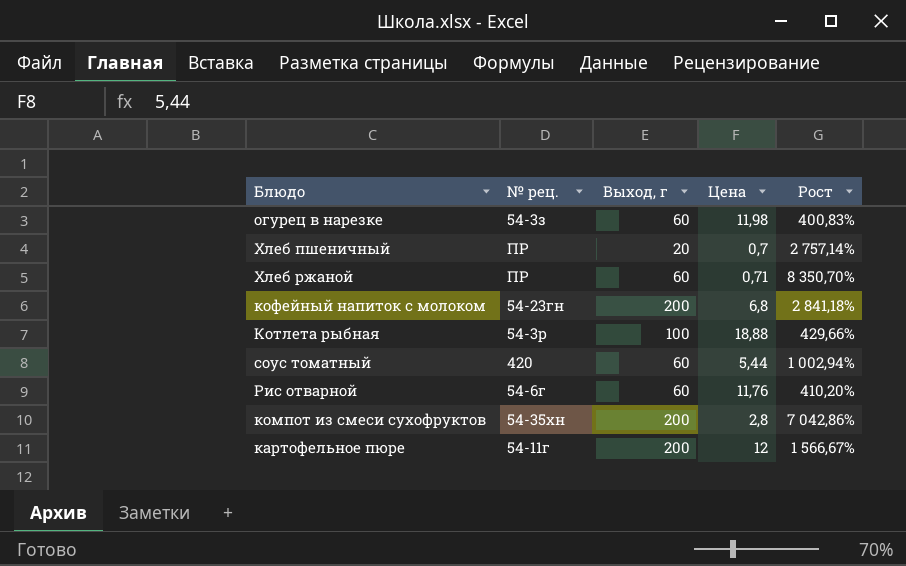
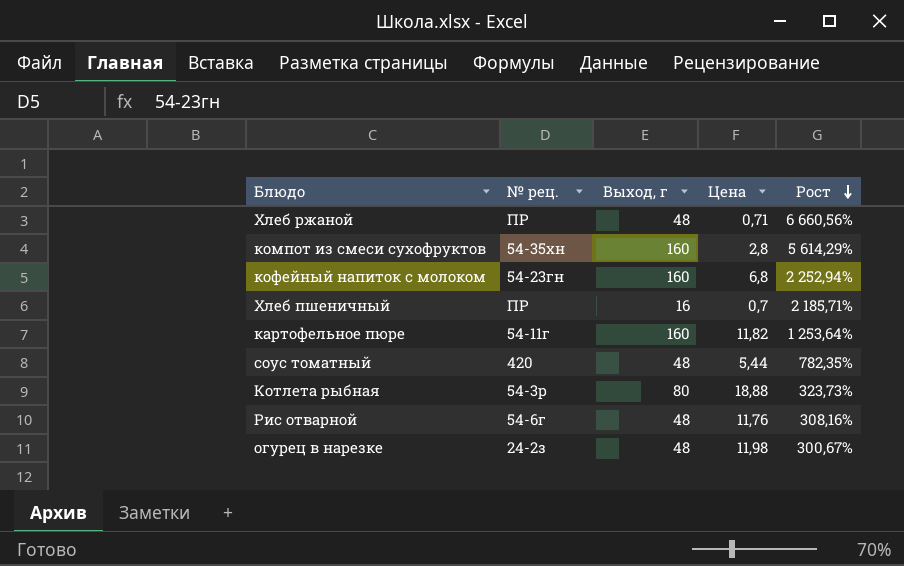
row order: none -> Рост descending
Хлеб ржаной | Выход, г: 60 -> 48
Хлеб ржаной | Рост: 8 350,70% -> 6 660,56%
компот из смеси сухофруктов | Выход, г: 200 -> 160
компот из смеси сухофруктов | Рост: 7 042,86% -> 5 614,29%
кофейный напиток с молоком | Выход, г: 200 -> 160
кофейный напиток с молоком | Рост: 2 841,18% -> 2 252,94%
Хлеб пшеничный | Выход, г: 20 -> 16
Хлеб пшеничный | Рост: 2 757,14% -> 2 185,71%
картофельное пюре | Выход, г: 200 -> 160
картофельное пюре | Цена: 12 -> 11,82
картофельное пюре | Рост: 1 566,67% -> 1 253,64%
соус томатный | Выход, г: 60 -> 48
соус томатный | Рост: 1 002,94% -> 782,35%
Котлета рыбная | Выход, г: 100 -> 80
Котлета рыбная | Рост: 429,66% -> 323,73%
Рис отварной | Выход, г: 60 -> 48
Рис отварной | Рост: 410,20% -> 308,16%
огурец в нарезке | № рец.: 54-3з -> 24-2з
огурец в нарезке | Выход, г: 60 -> 48
огурец в нарезке | Рост: 400,83% -> 300,67%

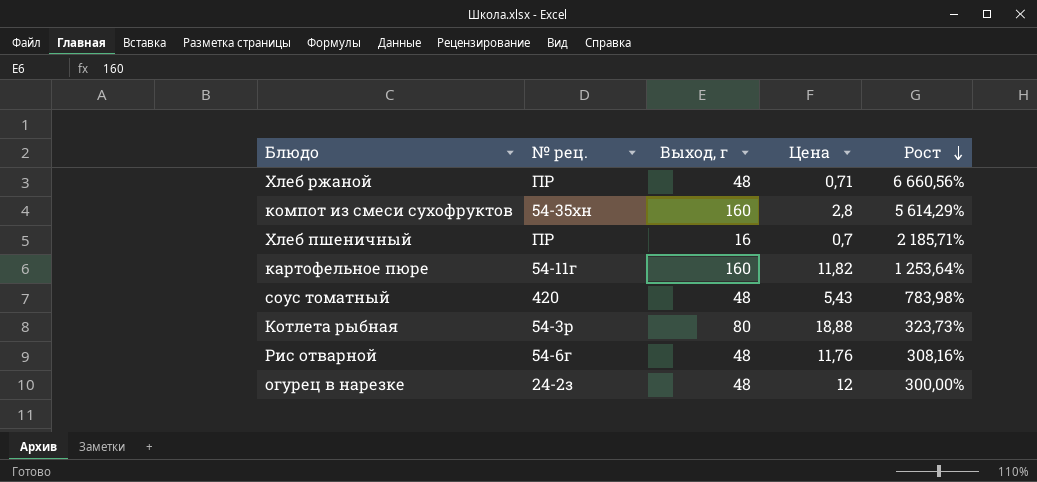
row кофейный напиток с молоком: 54-23гн | 160 | 6,8 | 2 252,94% -> none
соус томатный | Цена: 5,44 -> 5,43
соус томатный | Рост: 782,35% -> 783,98%
огурец в нарезке | Цена: 11,98 -> 12
огурец в нарезке | Рост: 300,67% -> 300,00%

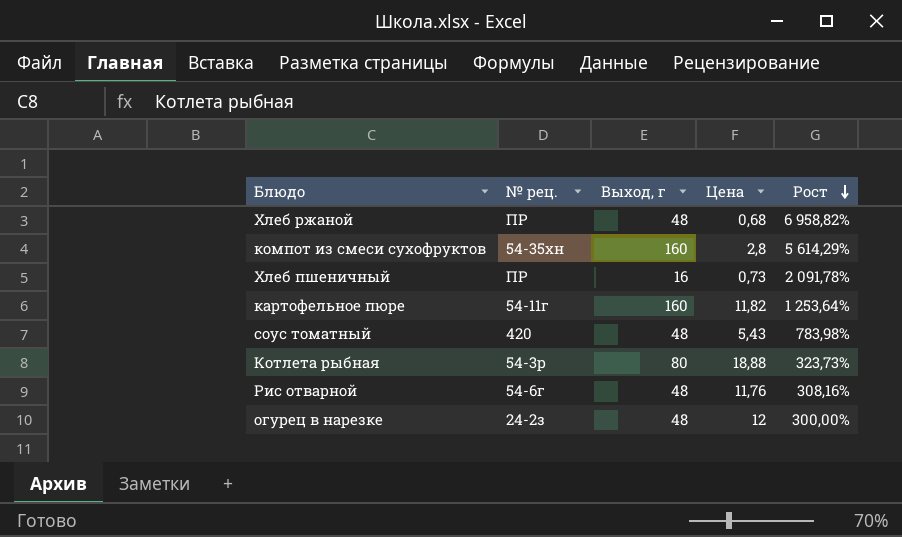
Хлеб ржаной | Цена: 0,71 -> 0,68
Хлеб ржаной | Рост: 6 660,56% -> 6 958,82%
Хлеб пшеничный | Цена: 0,7 -> 0,73
Хлеб пшеничный | Рост: 2 185,71% -> 2 091,78%

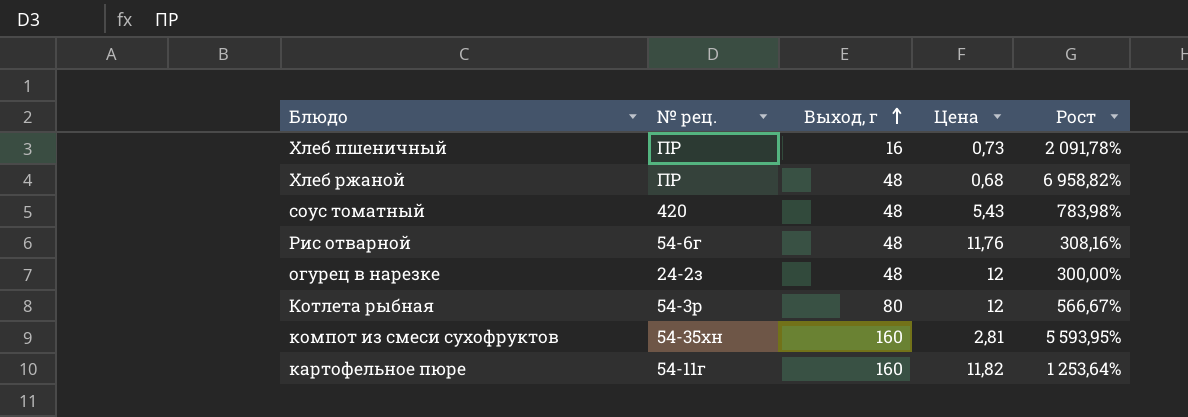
row order: Рост descending -> Выход, г ascending
Котлета рыбная | Цена: 18,88 -> 12
Котлета рыбная | Рост: 323,73% -> 566,67%
компот из смеси сухофруктов | Цена: 2,8 -> 2,81
компот из смеси сухофруктов | Рост: 5 614,29% -> 5 593,95%

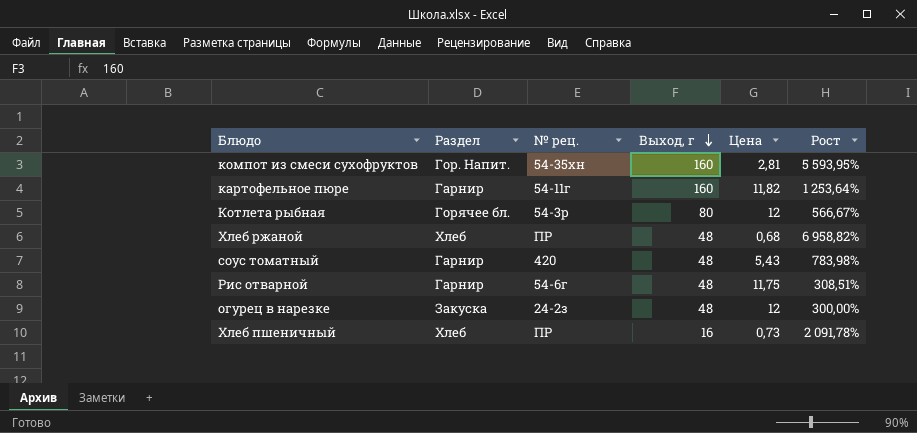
row order: Выход, г ascending -> Выход, г descending
column Раздел | position: none -> 2
Рис отварной | Цена: 11,76 -> 11,75
Рис отварной | Рост: 308,16% -> 308,51%

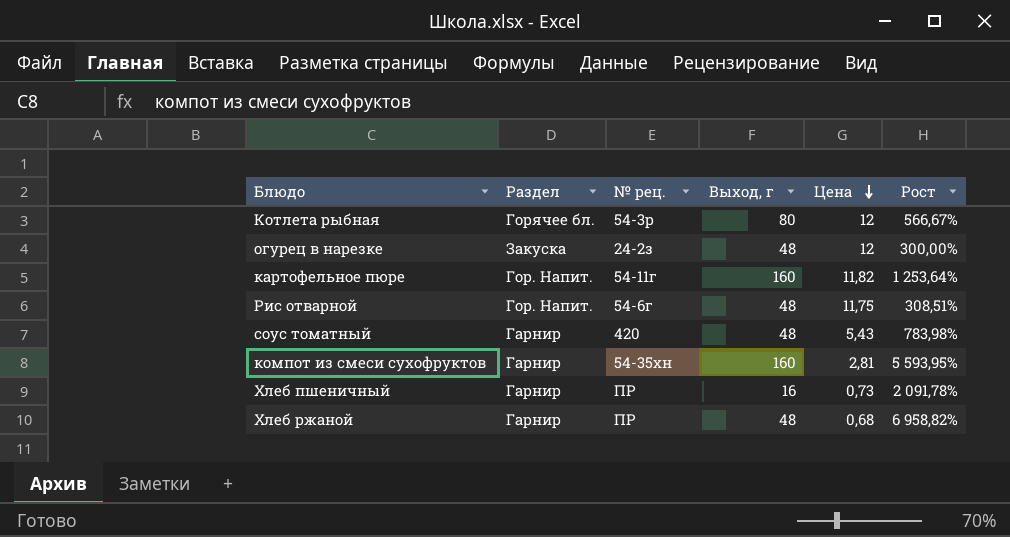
row order: Выход, г descending -> Цена descending
картофельное пюре | Раздел: Гарнир -> Гор. Напит.
Рис отварной | Раздел: Гарнир -> Гор. Напит.
компот из смеси сухофруктов | Раздел: Гор. Напит. -> Гарнир
Хлеб пшеничный | Раздел: Хлеб -> Гарнир
Хлеб ржаной | Раздел: Хлеб -> Гарнир

